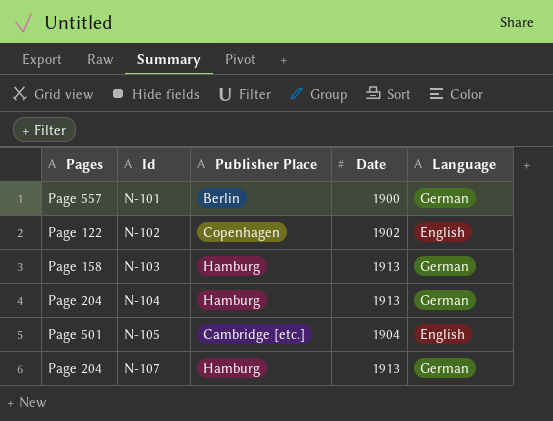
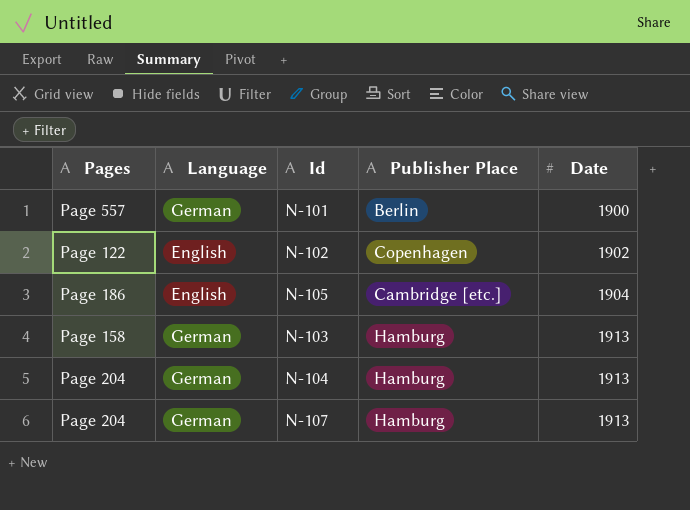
row order: Id ascending -> Date ascending
column Language | position: 5 -> 2
N-105 | Pages: Page 501 -> Page 186

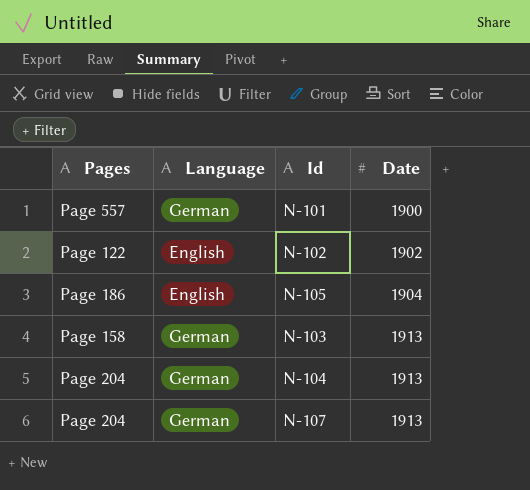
column Publisher Place | position: 4 -> none

